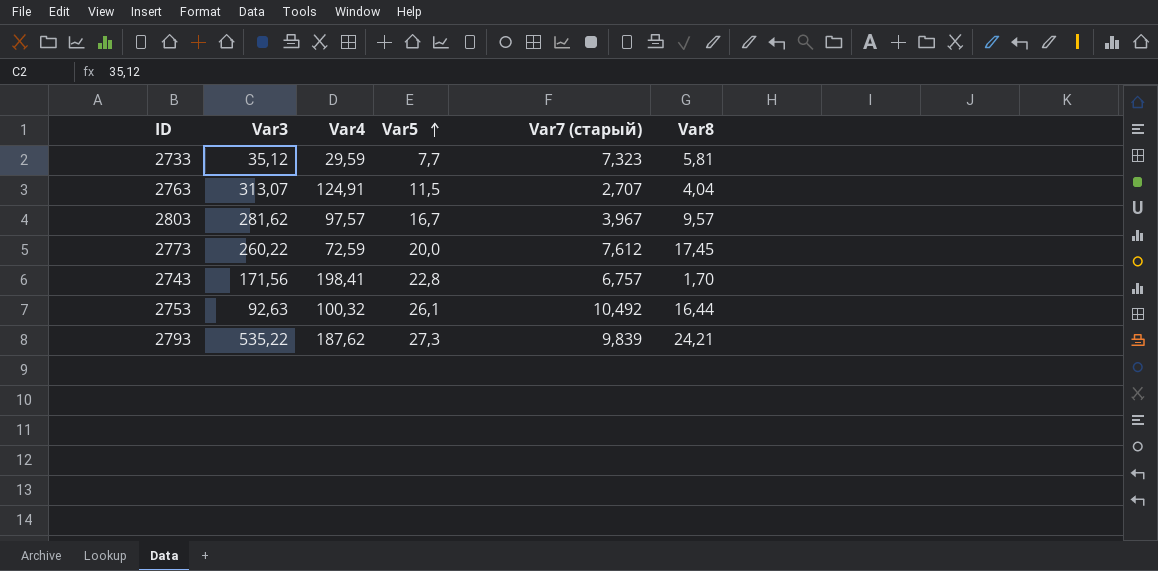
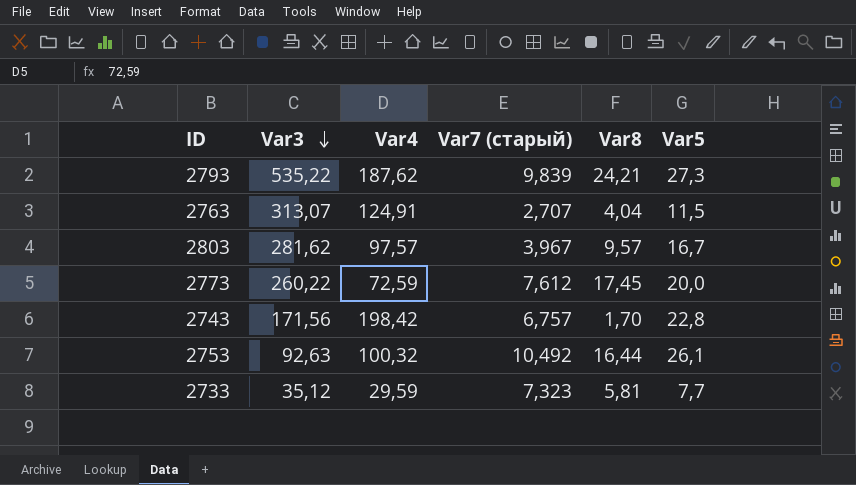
row order: Var5 ascending -> Var3 descending
column Var5 | position: 4 -> 6
2743 | Var4: 198,41 -> 198,42

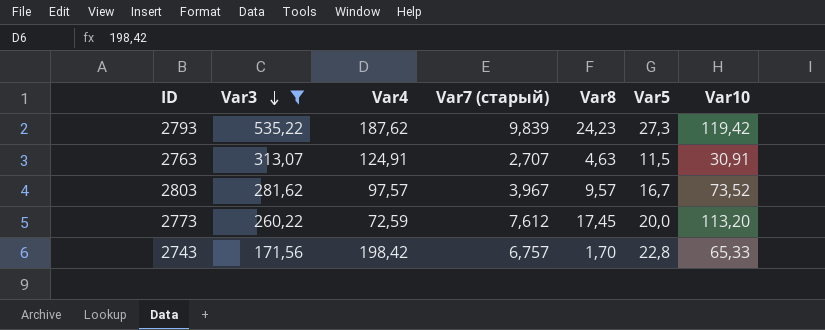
filter: none -> Var3 >= 171,56
column Var10 | position: none -> 7
2793 | Var8: 24,21 -> 24,23
2763 | Var8: 4,04 -> 4,63

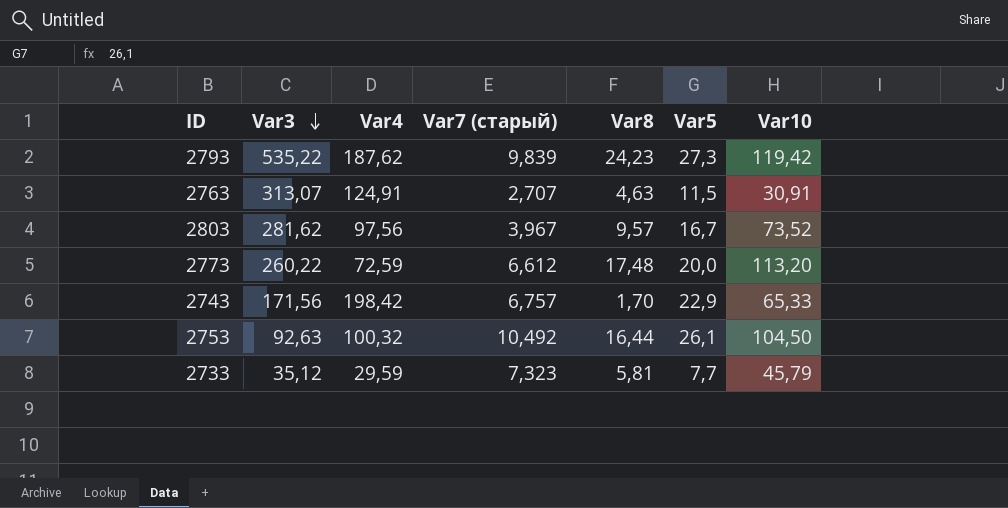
filter: Var3 >= 171,56 -> none
2803 | Var4: 97,57 -> 97,56
2773 | Var7 (старый): 7,612 -> 6,612
2773 | Var8: 17,45 -> 17,48
2743 | Var5: 22,8 -> 22,9

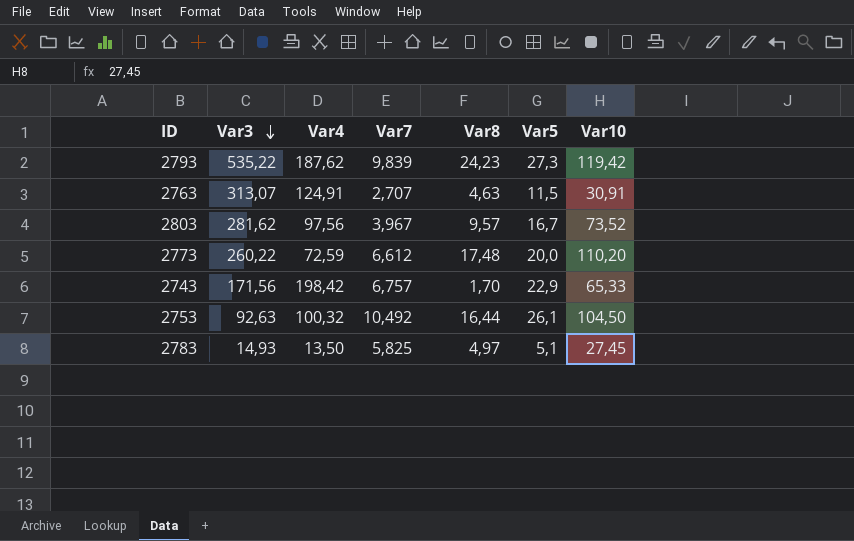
column name: Var7 (старый) -> Var7
row 2733: 35,12 | 29,59 | 7,323 | 5,81 | 7,7 | 45,79 -> none
2773 | Var10: 113,20 -> 110,20
row 2783: none -> 14,93 | 13,50 | 5,825 | 4,97 | 5,1 | 27,45

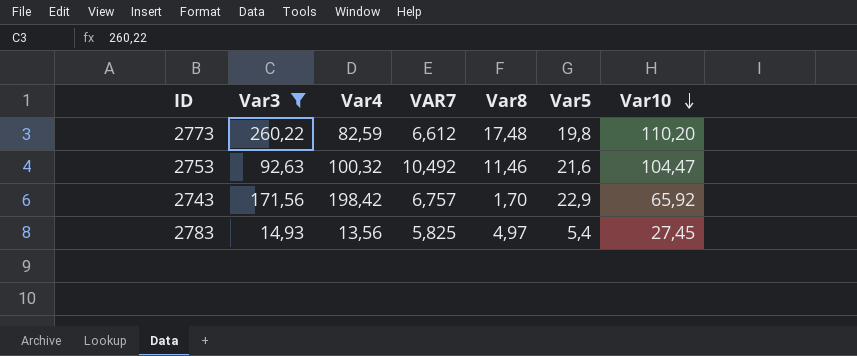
filter: none -> Var3 <= 260,22
row order: Var3 descending -> Var10 descending
column name: Var7 -> VAR7
2773 | Var4: 72,59 -> 82,59
2773 | Var5: 20,0 -> 19,8
2753 | Var8: 16,44 -> 11,46
2753 | Var5: 26,1 -> 21,6
2753 | Var10: 104,50 -> 104,47
2743 | Var10: 65,33 -> 65,92
2783 | Var4: 13,50 -> 13,56
2783 | Var5: 5,1 -> 5,4

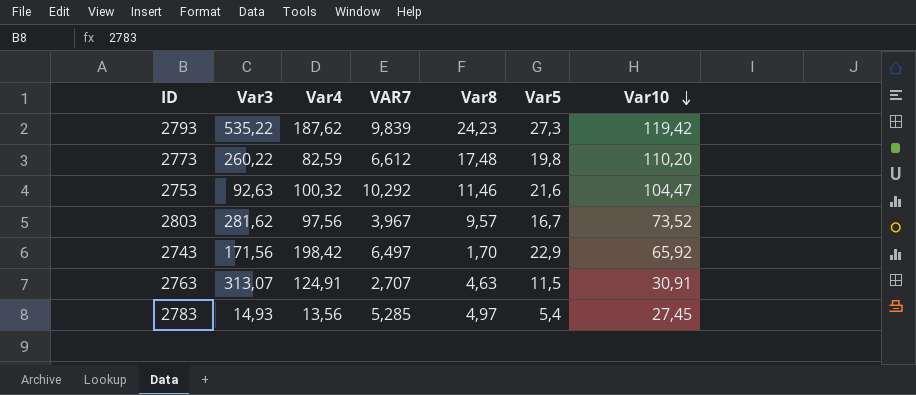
filter: Var3 <= 260,22 -> none
2753 | VAR7: 10,492 -> 10,292
2743 | VAR7: 6,757 -> 6,497
2783 | VAR7: 5,825 -> 5,285

